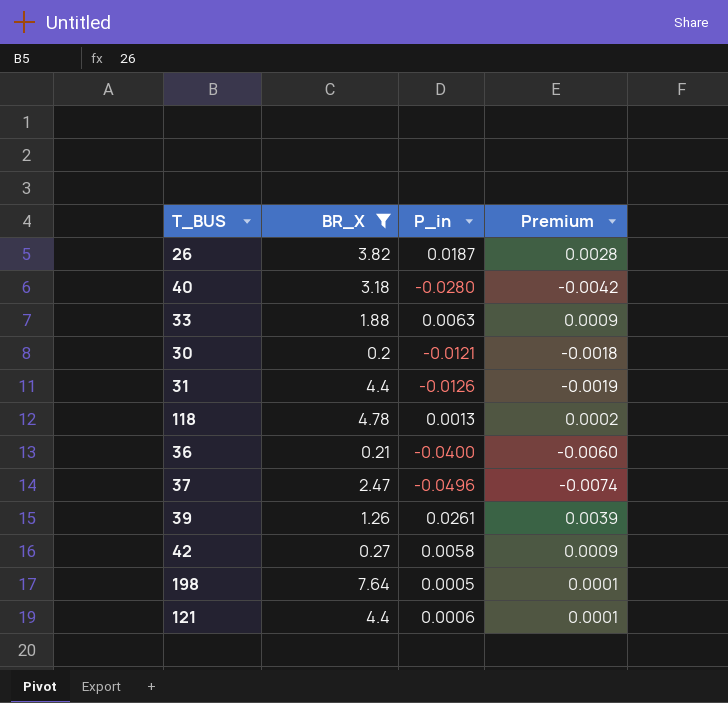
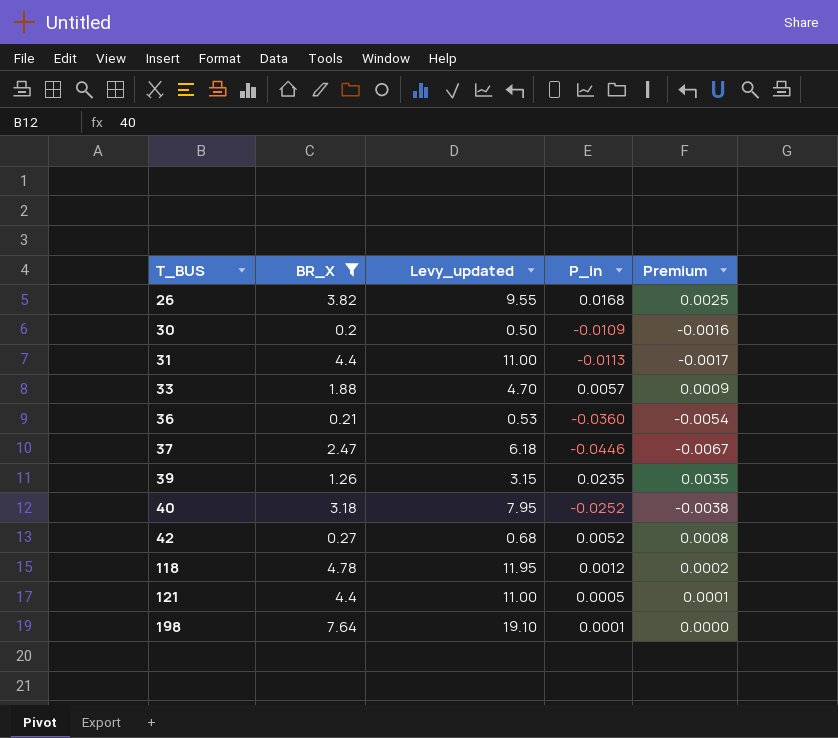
row order: none -> T_BUS ascending
column Levy_updated | formula: none -> [BR_X] * 2.5
26 | P_in: 0.0187 -> 0.0168
26 | Premium: 0.0028 -> 0.0025
30 | P_in: -0.0121 -> -0.0109
30 | Premium: -0.0018 -> -0.0016
31 | P_in: -0.0126 -> -0.0113
31 | Premium: -0.0019 -> -0.0017
33 | P_in: 0.0063 -> 0.0057
36 | P_in: -0.0400 -> -0.0360
36 | Premium: -0.0060 -> -0.0054
37 | P_in: -0.0496 -> -0.0446
37 | Premium: -0.0074 -> -0.0067
39 | P_in: 0.0261 -> 0.0235
39 | Premium: 0.0039 -> 0.0035
40 | P_in: -0.0280 -> -0.0252
40 | Premium: -0.0042 -> -0.0038
42 | P_in: 0.0058 -> 0.0052
42 | Premium: 0.0009 -> 0.0008
118 | P_in: 0.0013 -> 0.0012
121 | P_in: 0.0006 -> 0.0005
198 | P_in: 0.0005 -> 0.0001
198 | Premium: 0.0001 -> 0.0000

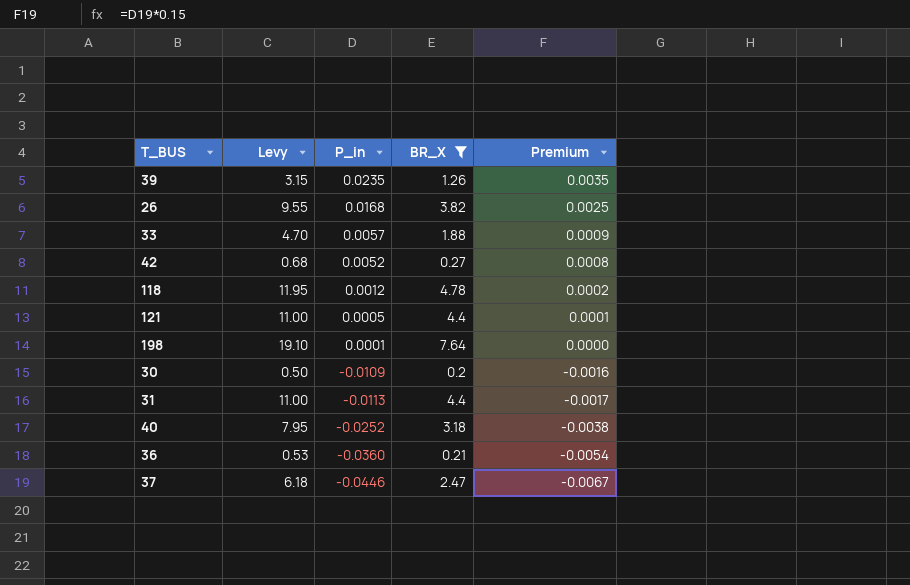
row order: T_BUS ascending -> P_in descending
column name: Levy_updated -> Levy
column BR_X | position: 2 -> 4

